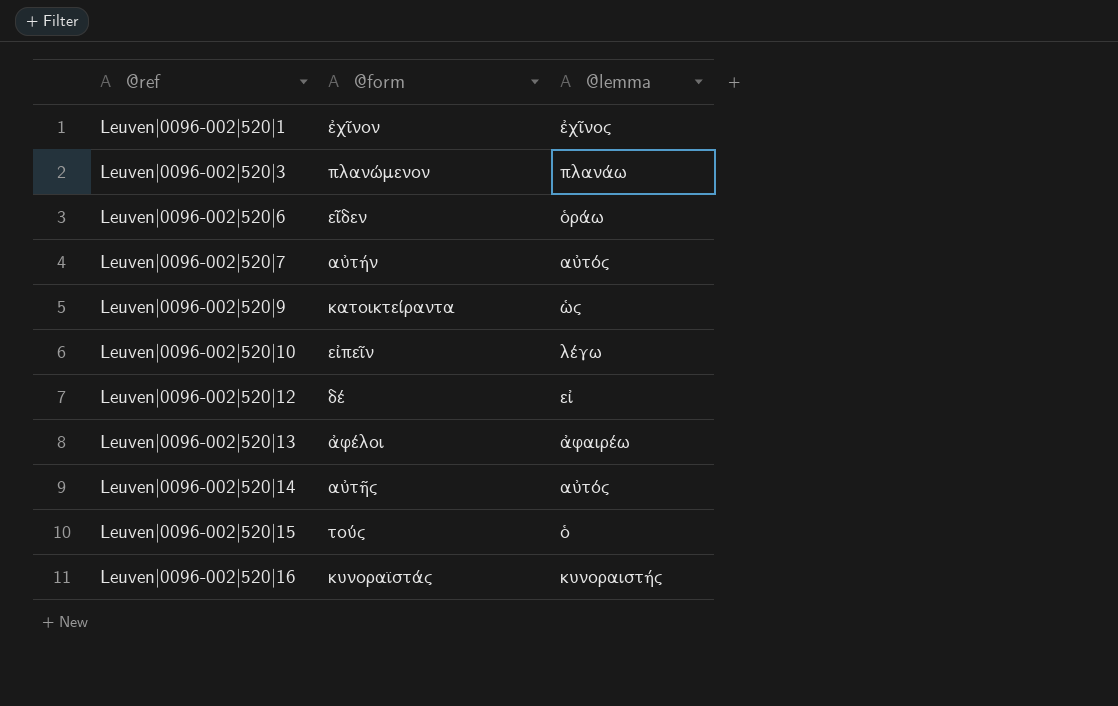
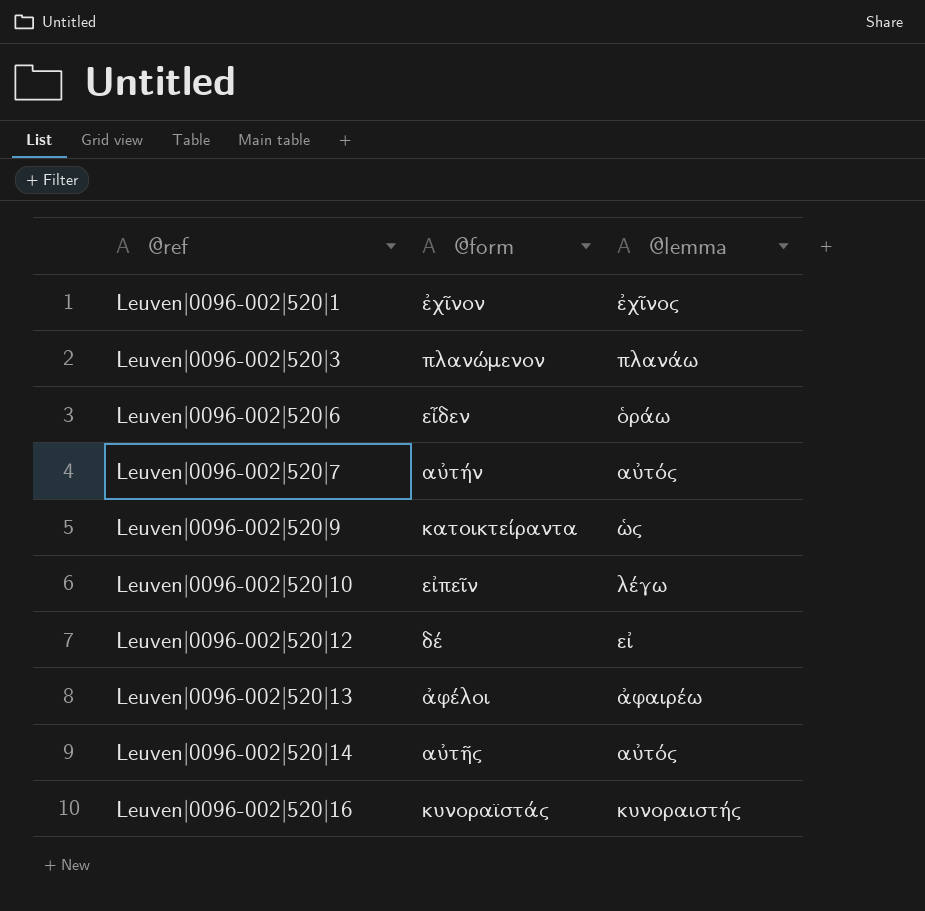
row Leuven|0096-002|520|15: τούς | ὁ -> none

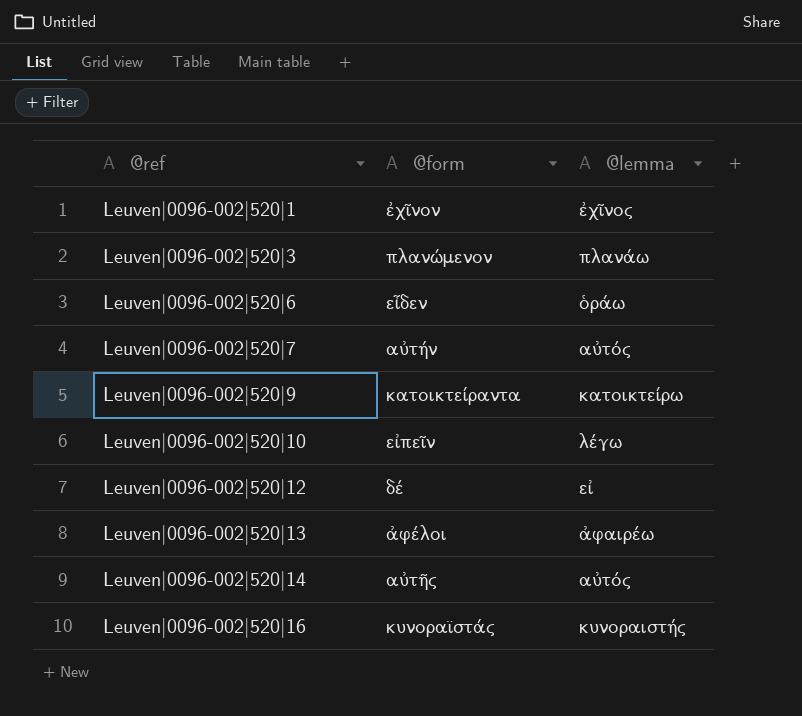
Leuven|0096-002|520|9 | @lemma: ὡς -> κατοικτείρω

